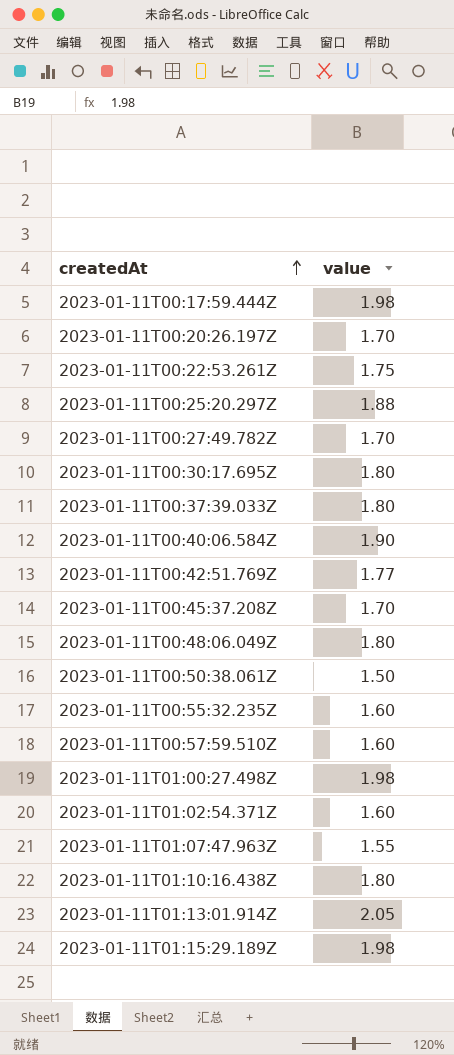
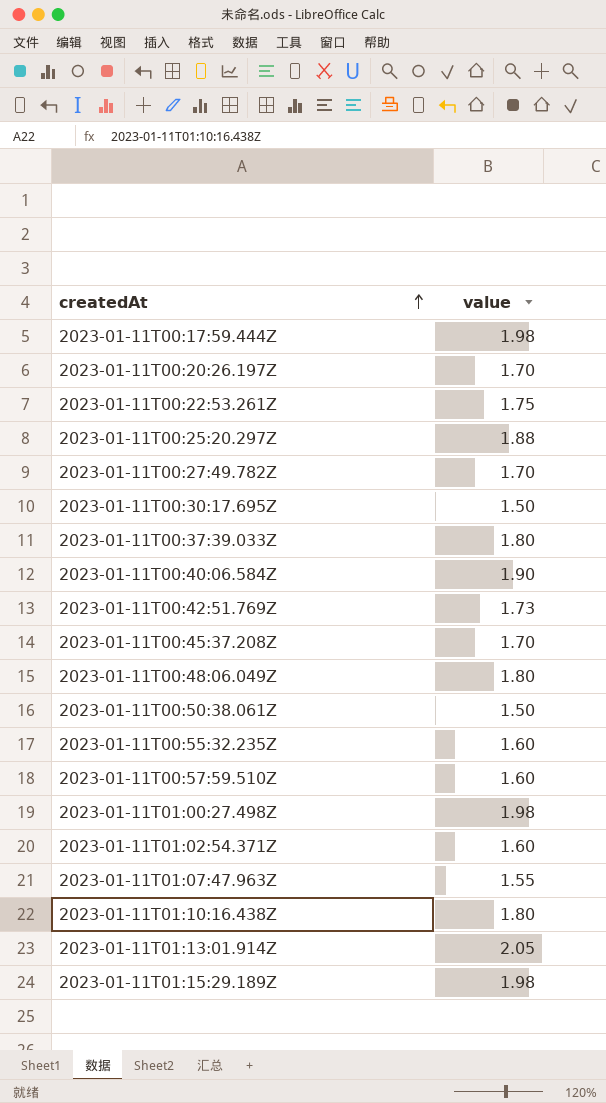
2023-01-11T00:30:17.695Z | value: 1.80 -> 1.50
2023-01-11T00:42:51.769Z | value: 1.77 -> 1.73

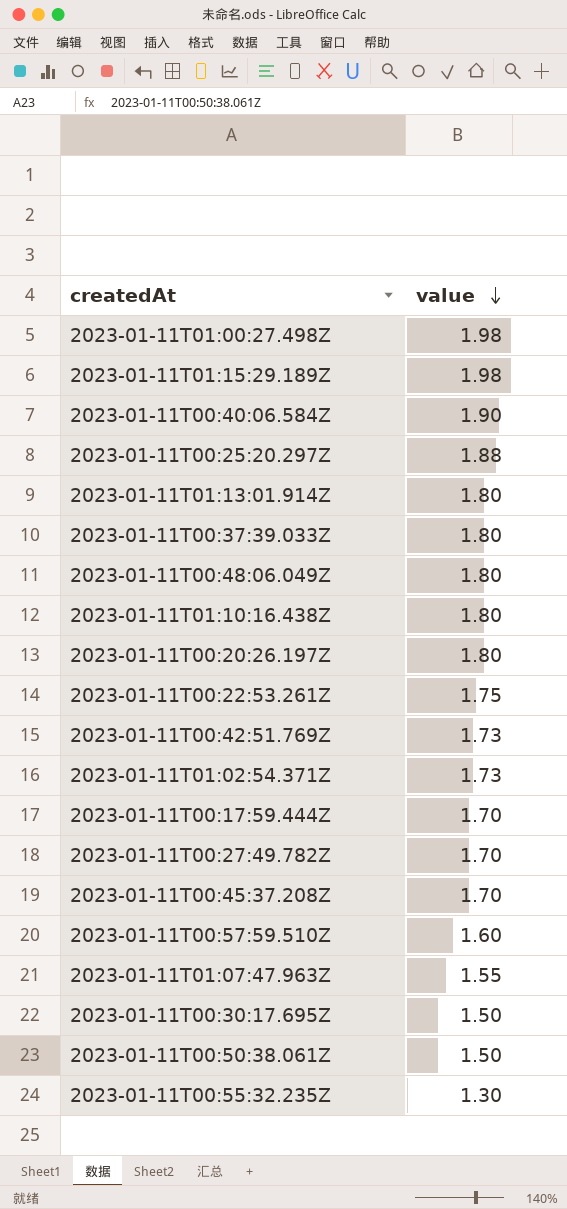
row order: createdAt ascending -> value descending
2023-01-11T01:13:01.914Z | value: 2.05 -> 1.80
2023-01-11T00:20:26.197Z | value: 1.70 -> 1.80
2023-01-11T01:02:54.371Z | value: 1.60 -> 1.73
2023-01-11T00:17:59.444Z | value: 1.98 -> 1.70
2023-01-11T00:55:32.235Z | value: 1.60 -> 1.30

